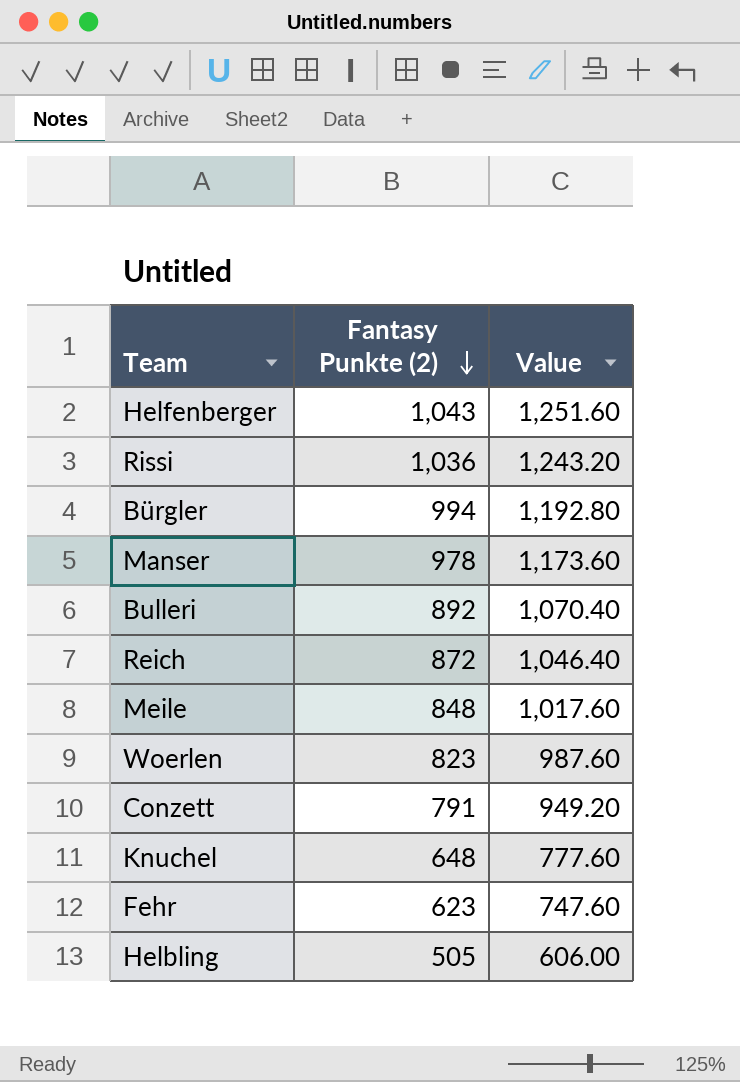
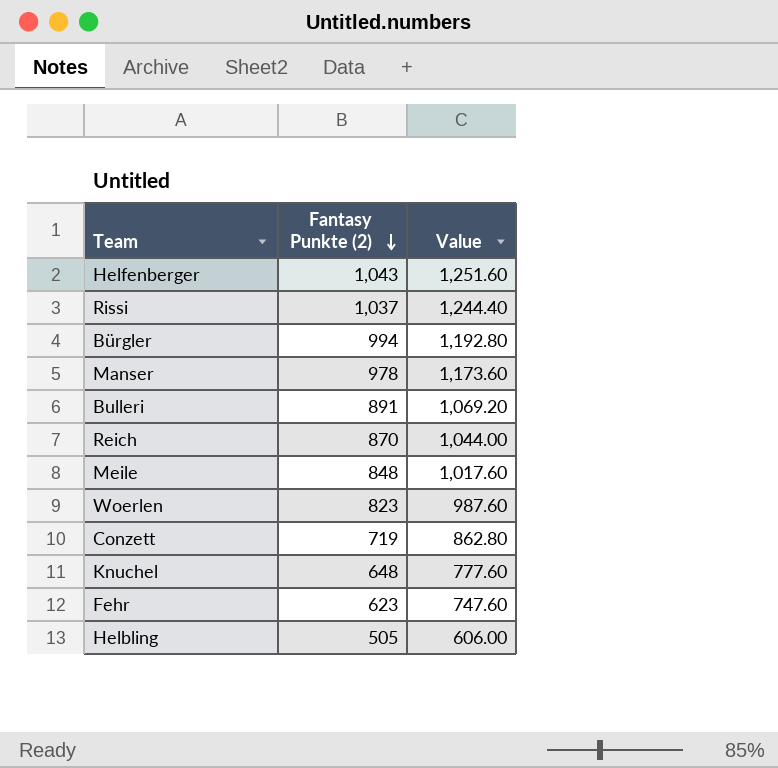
Rissi | Fantasy Punkte (2): 1,036 -> 1,037
Rissi | Value: 1,243.20 -> 1,244.40
Bulleri | Fantasy Punkte (2): 892 -> 891
Bulleri | Value: 1,070.40 -> 1,069.20
Reich | Fantasy Punkte (2): 872 -> 870
Reich | Value: 1,046.40 -> 1,044.00
Conzett | Fantasy Punkte (2): 791 -> 719
Conzett | Value: 949.20 -> 862.80

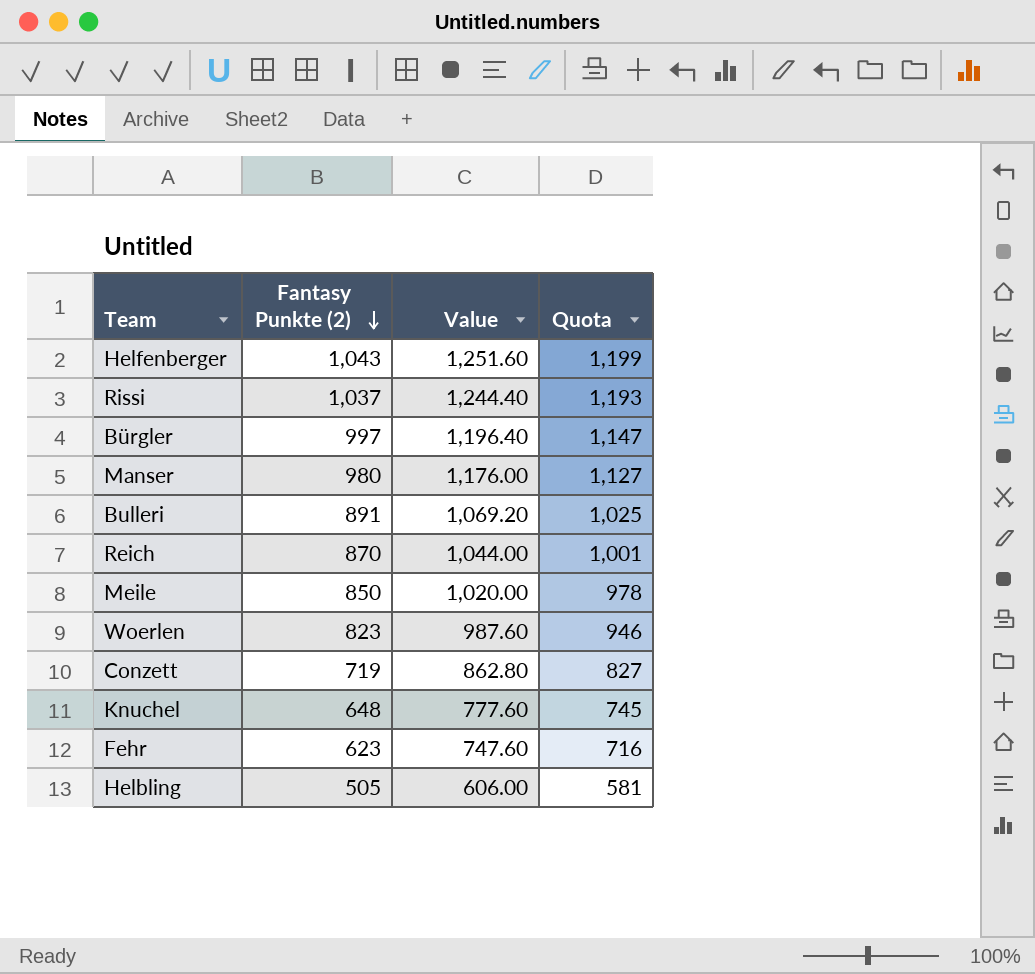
column Quota | formula: none -> [Fantasy Punkte (2)] * 1.15
Bürgler | Fantasy Punkte (2): 994 -> 997
Bürgler | Value: 1,192.80 -> 1,196.40
Manser | Fantasy Punkte (2): 978 -> 980
Manser | Value: 1,173.60 -> 1,176.00
Meile | Fantasy Punkte (2): 848 -> 850
Meile | Value: 1,017.60 -> 1,020.00

